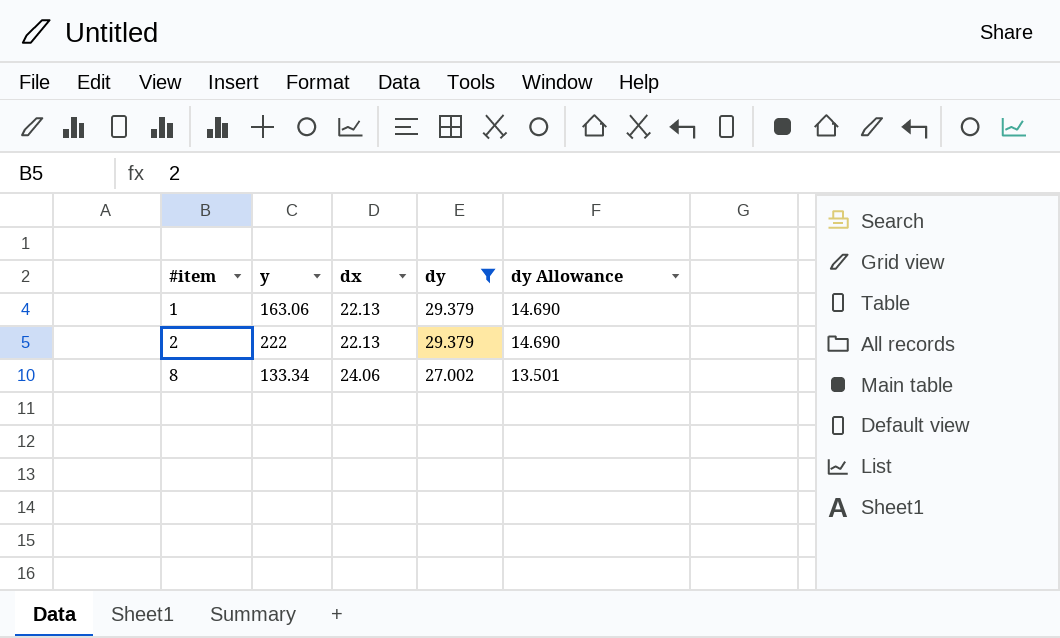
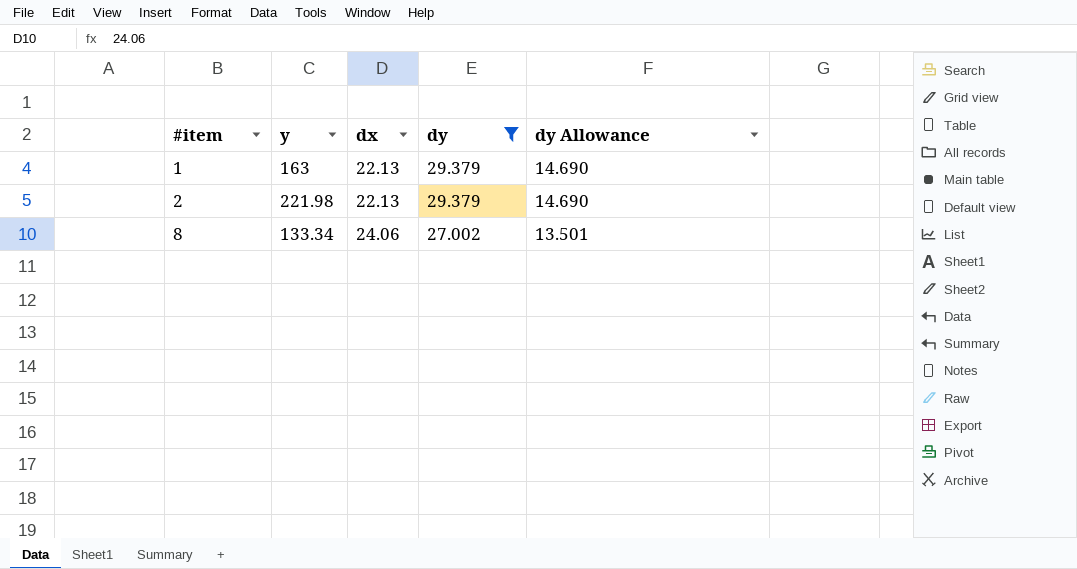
1 | y: 163.06 -> 163
2 | y: 222 -> 221.98

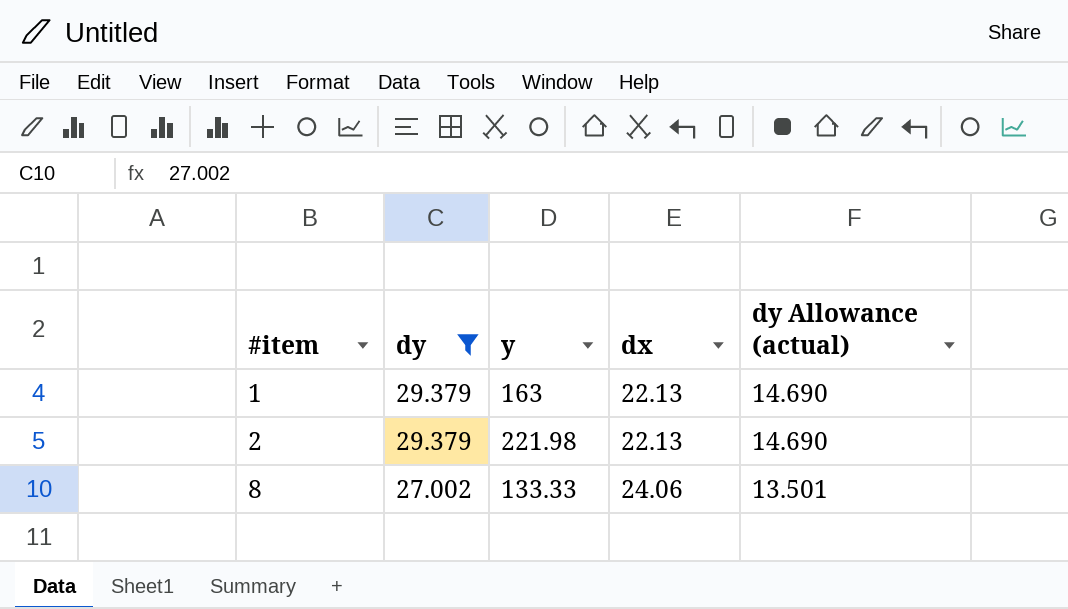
column dy | position: 4 -> 2
column name: dy Allowance -> dy Allowance (actual)
8 | y: 133.34 -> 133.33

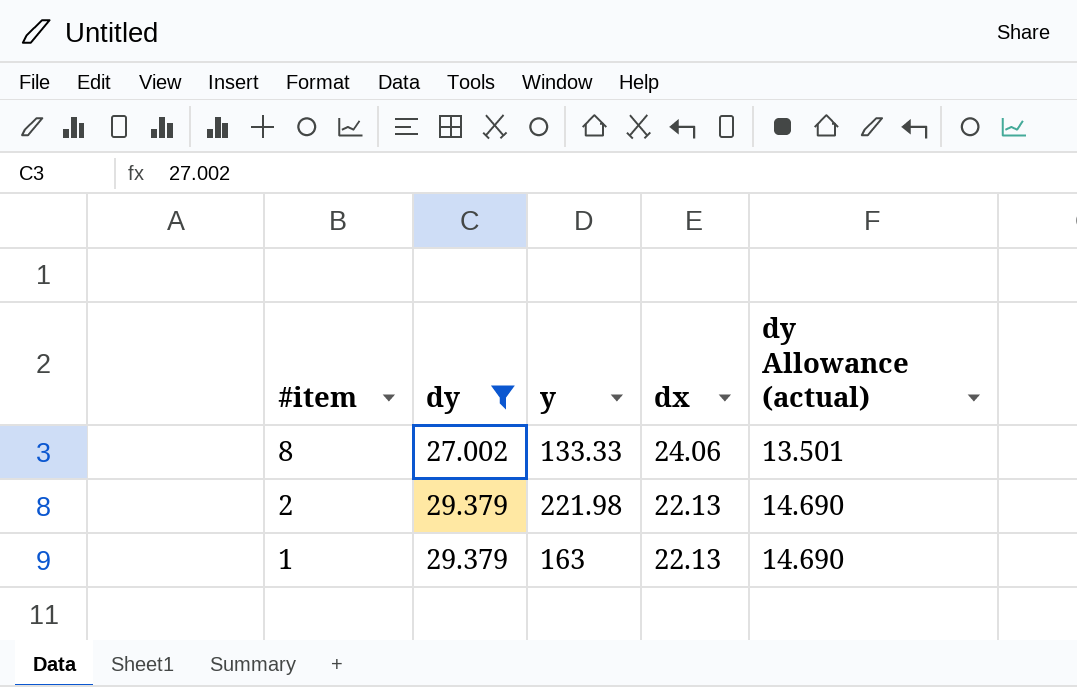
row order: #item ascending -> #item descending

